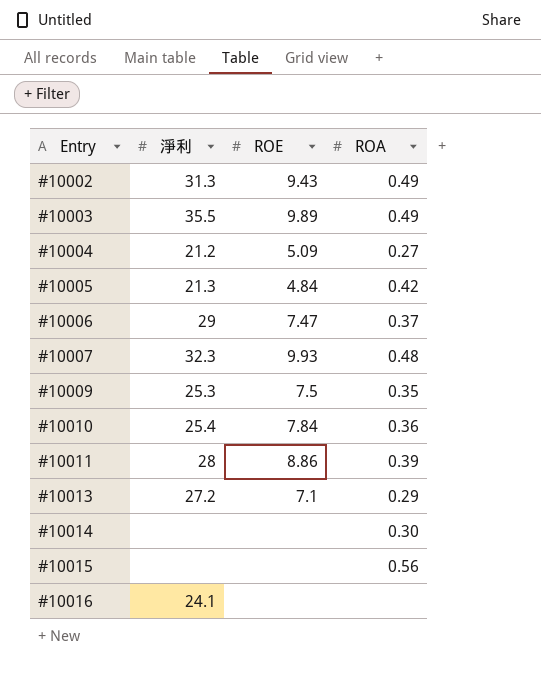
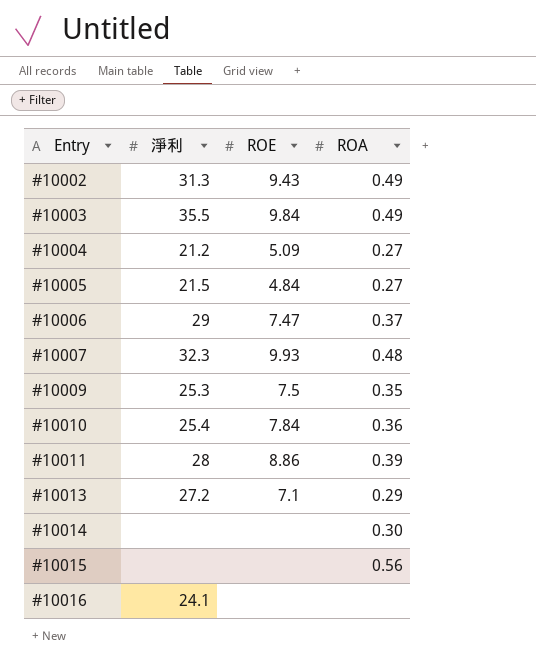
#10003 | ROE: 9.89 -> 9.84
#10005 | 淨利: 21.3 -> 21.5
#10005 | ROA: 0.42 -> 0.27

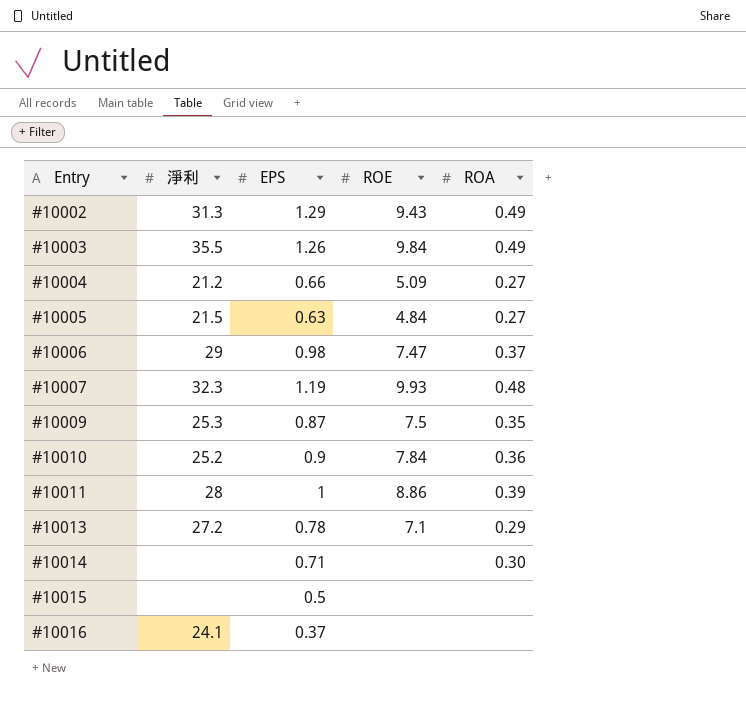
column EPS | position: none -> 3
#10010 | 淨利: 25.4 -> 25.2
#10015 | ROA: 0.56 -> none

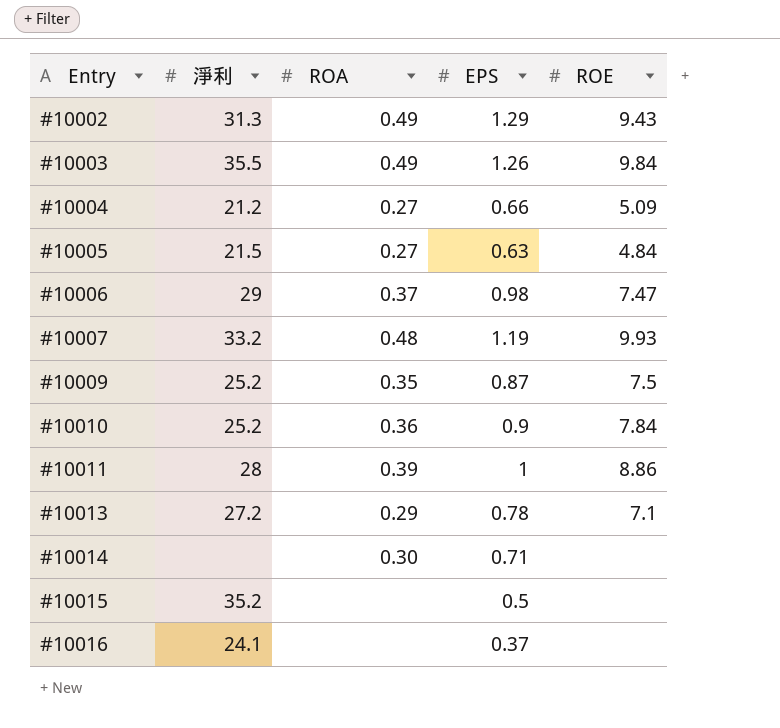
column ROA | position: 5 -> 3
#10007 | 淨利: 32.3 -> 33.2
#10009 | 淨利: 25.3 -> 25.2
#10015 | 淨利: none -> 35.2

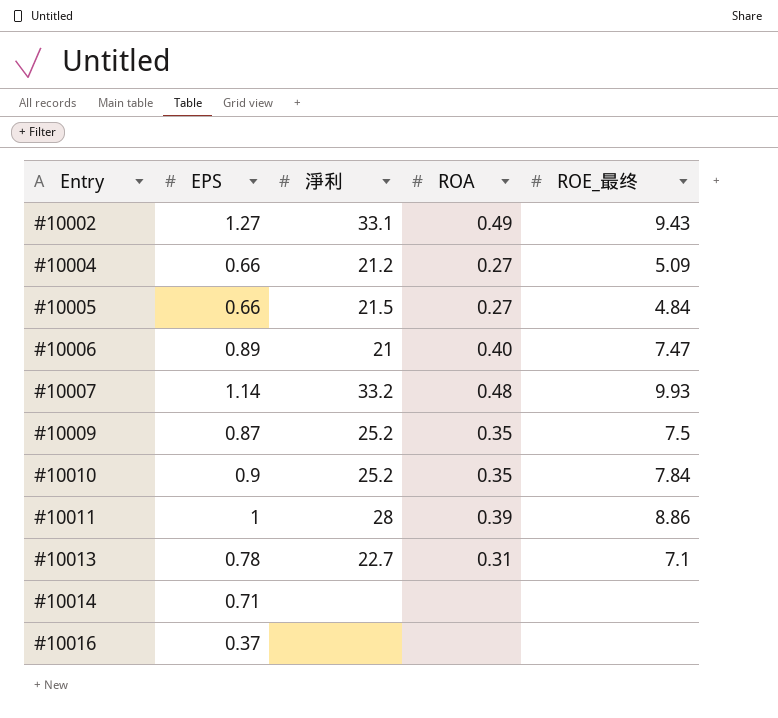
column EPS | position: 4 -> 2
column name: ROE -> ROE_最终
row #10003: 35.5 | 0.49 | 1.26 | 9.84 -> none
row #10015: 35.2 | none | 0.5 | none -> none
#10002 | EPS: 1.29 -> 1.27
#10002 | 淨利: 31.3 -> 33.1
#10005 | EPS: 0.63 -> 0.66
#10006 | EPS: 0.98 -> 0.89
#10006 | 淨利: 29 -> 21
#10006 | ROA: 0.37 -> 0.40
#10007 | EPS: 1.19 -> 1.14
#10010 | ROA: 0.36 -> 0.35
#10013 | 淨利: 27.2 -> 22.7
#10013 | ROA: 0.29 -> 0.31
#10014 | ROA: 0.30 -> none
#10016 | 淨利: 24.1 -> none

